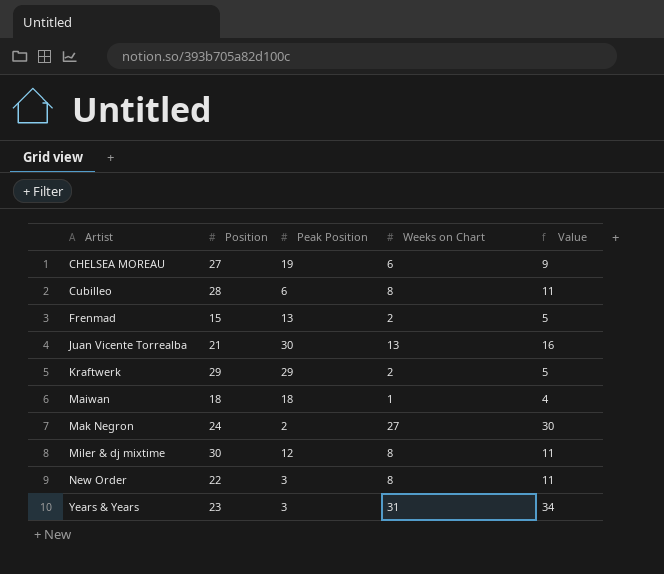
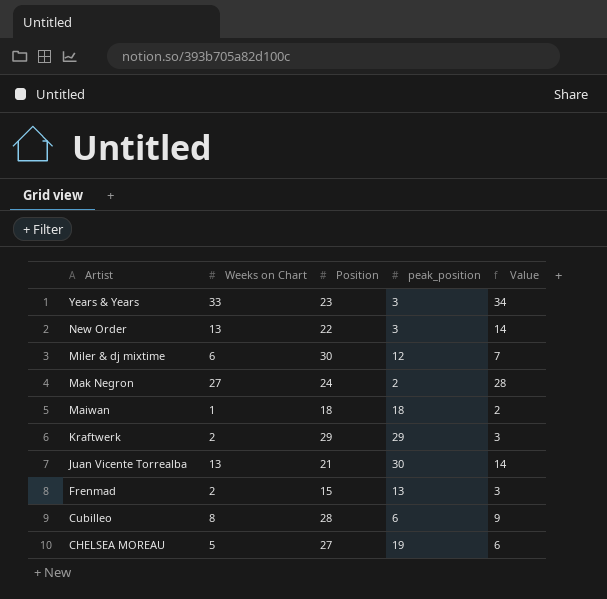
row order: Artist ascending -> Artist descending
column Weeks on Chart | position: 4 -> 2
column name: Peak Position -> peak_position
column Value | formula: [Weeks on Chart] + 3 -> [Weeks on Chart] + 1
Years & Years | Weeks on Chart: 31 -> 33
New Order | Weeks on Chart: 8 -> 13
Miler & dj mixtime | Weeks on Chart: 8 -> 6
CHELSEA MOREAU | Weeks on Chart: 6 -> 5

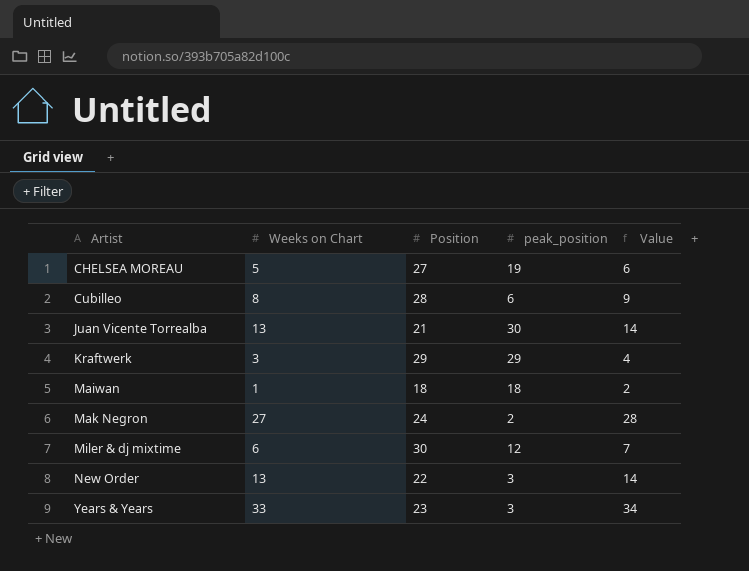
row order: Artist descending -> Artist ascending
row Frenmad: 2 | 15 | 13 | 3 -> none
Kraftwerk | Weeks on Chart: 2 -> 3
Kraftwerk | Value: 3 -> 4

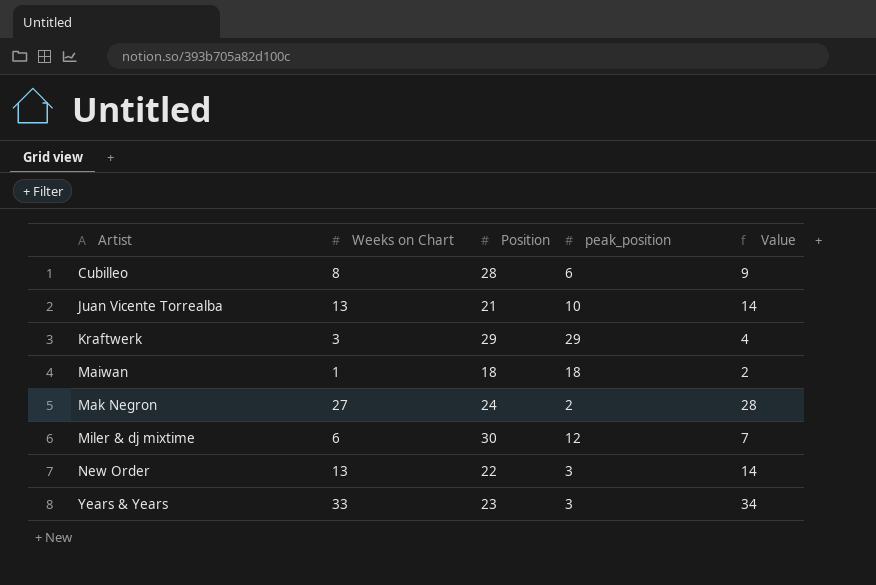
row CHELSEA MOREAU: 5 | 27 | 19 | 6 -> none
Juan Vicente Torrealba | peak_position: 30 -> 10

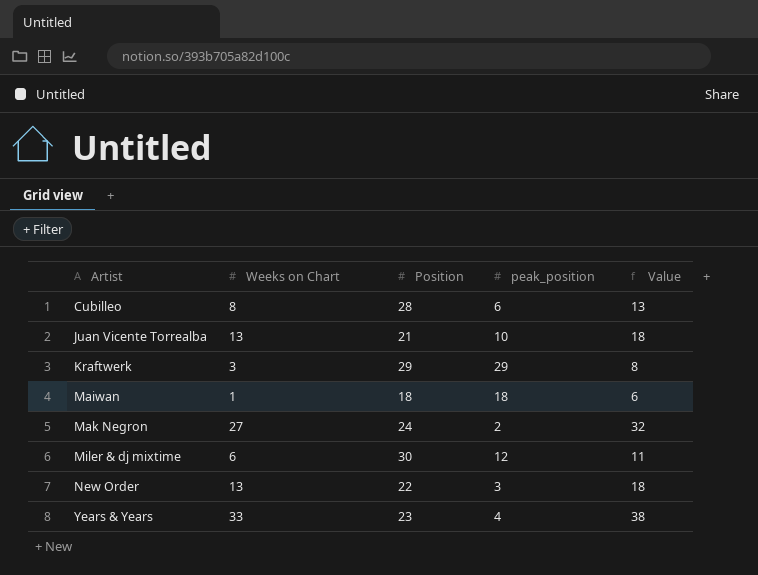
column Value | formula: [Weeks on Chart] + 1 -> [Weeks on Chart] + 5
Years & Years | peak_position: 3 -> 4

